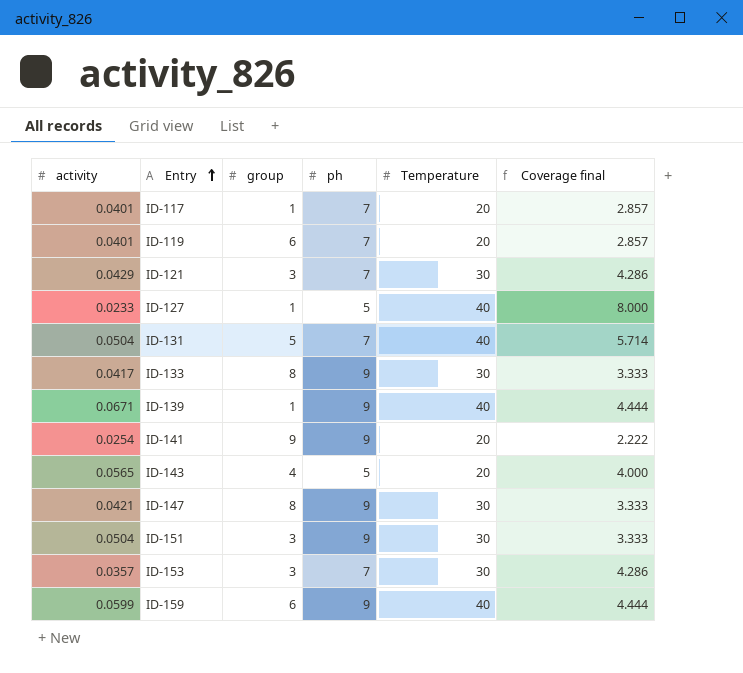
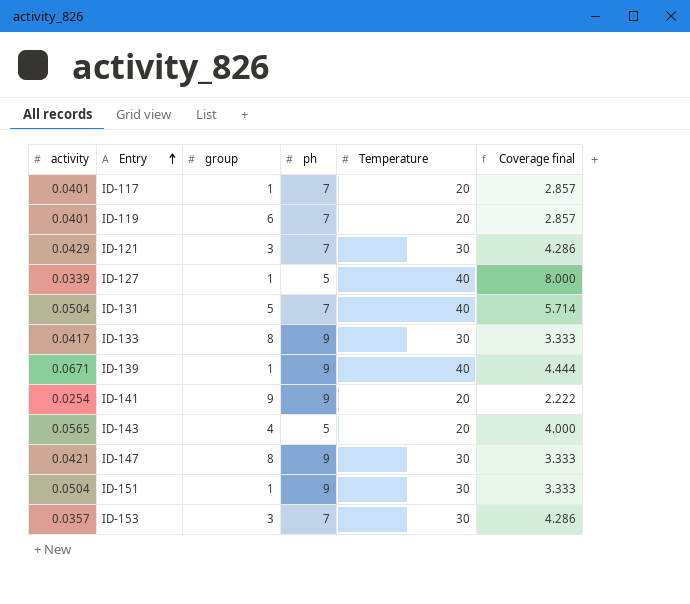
row ID-159: 0.0599 | 6 | 9 | 40 | 4.444 -> none
ID-127 | activity: 0.0233 -> 0.0339
ID-151 | group: 3 -> 1

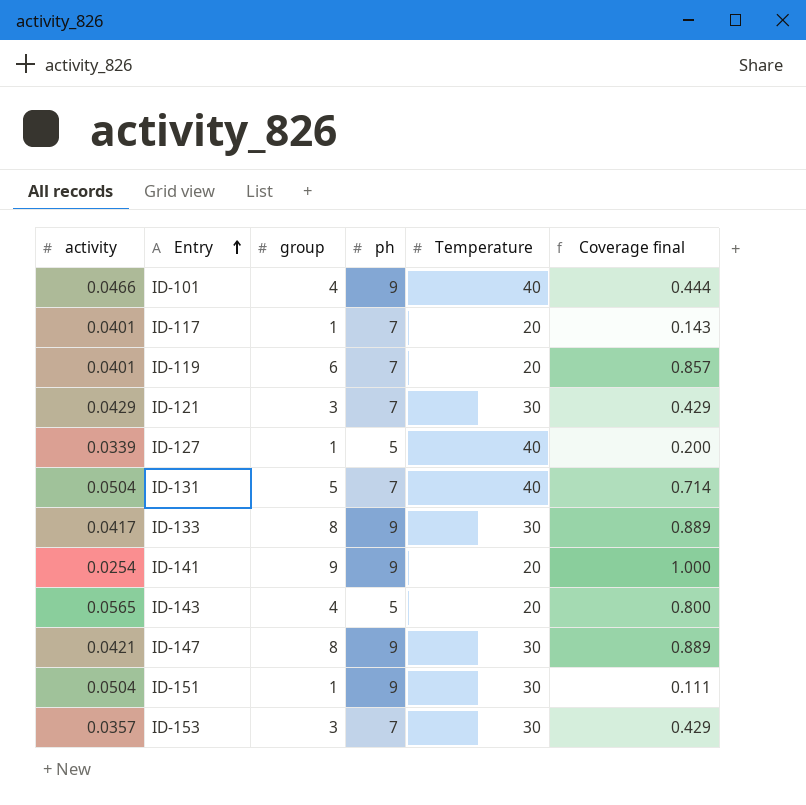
column Coverage final | formula: [Temperature] / [ph] -> [group] / [ph]
row ID-139: 0.0671 | 1 | 9 | 40 | 4.444 -> none
row ID-101: none -> 0.0466 | 4 | 9 | 40 | 0.444

